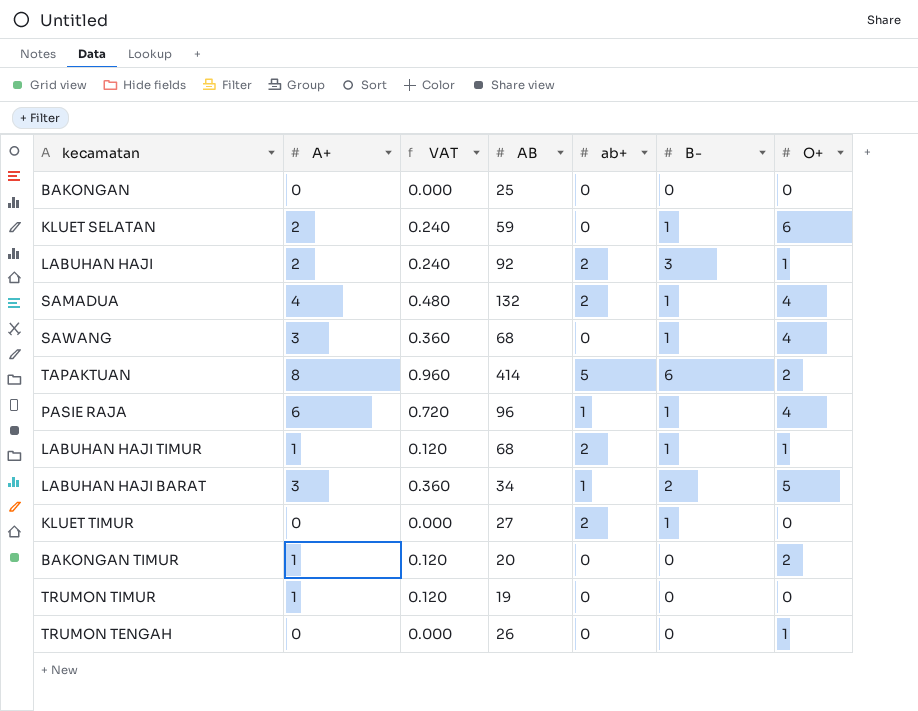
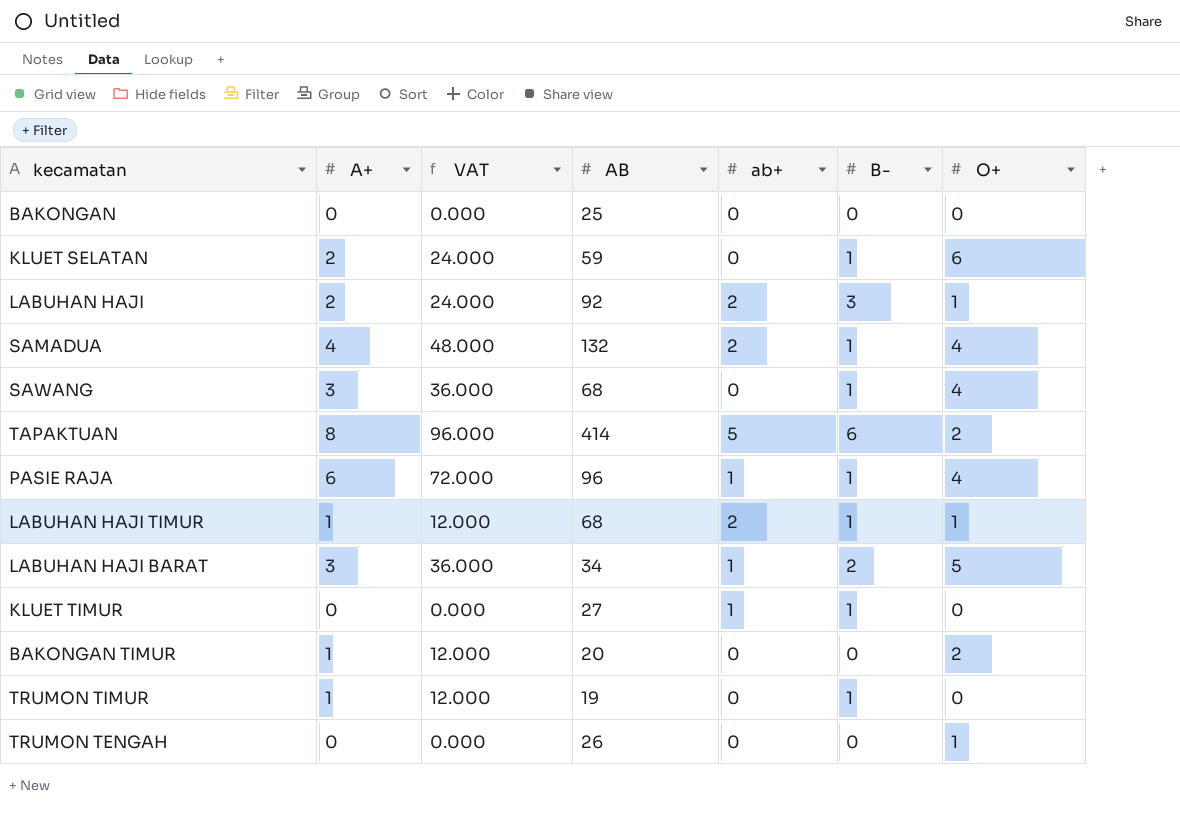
column VAT | formula: [A+] * 0.12 -> [A+] * 12
KLUET TIMUR | ab+: 2 -> 1
TRUMON TIMUR | B-: 0 -> 1

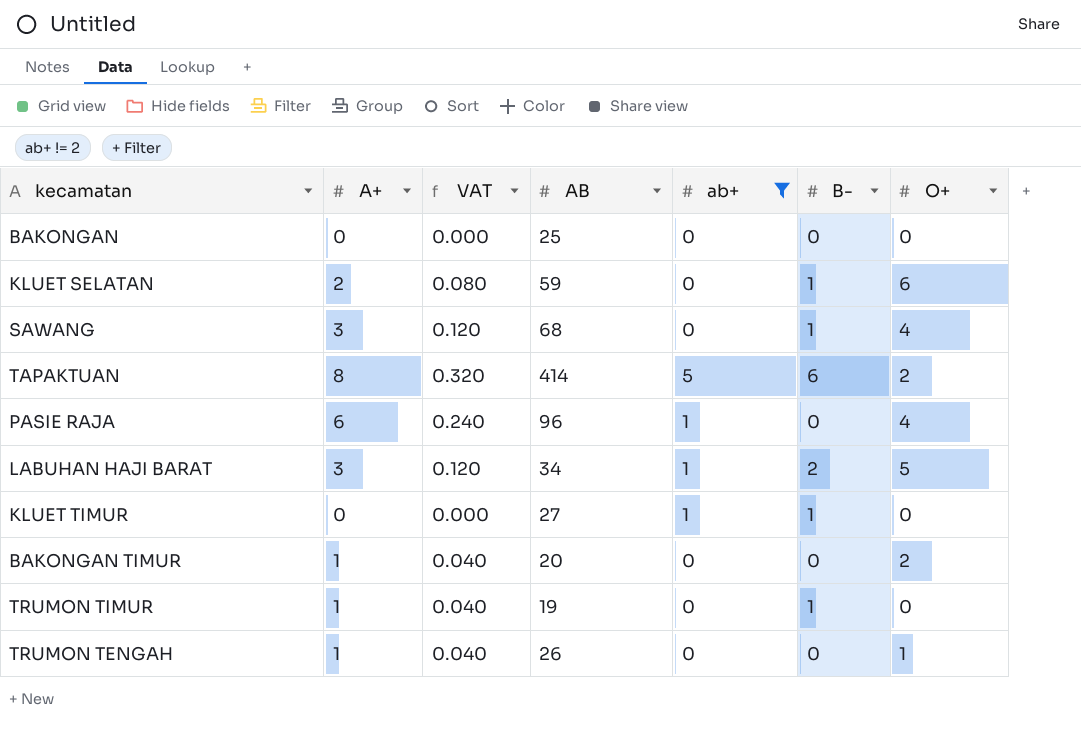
filter: none -> ab+ != 2
column VAT | formula: [A+] * 12 -> [A+] * 0.04
PASIE RAJA | B-: 1 -> 0
TRUMON TENGAH | A+: 0 -> 1

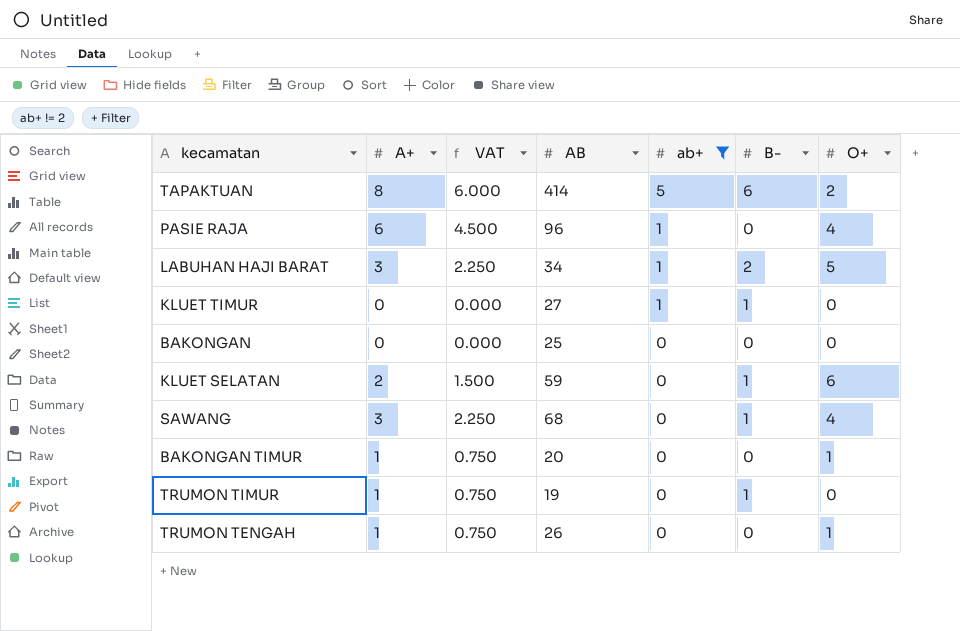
row order: none -> ab+ descending
column VAT | formula: [A+] * 0.04 -> [A+] * 0.75
BAKONGAN TIMUR | O+: 2 -> 1

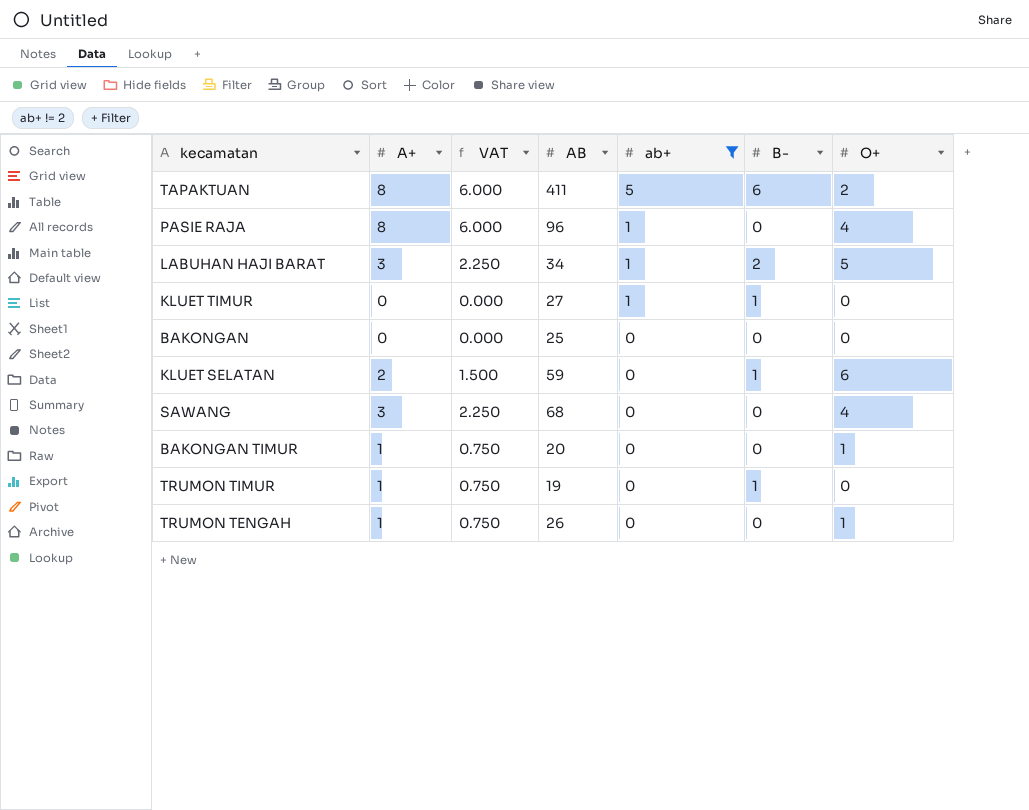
TAPAKTUAN | AB: 414 -> 411
PASIE RAJA | A+: 6 -> 8
PASIE RAJA | VAT: 4.500 -> 6.000
SAWANG | B-: 1 -> 0

